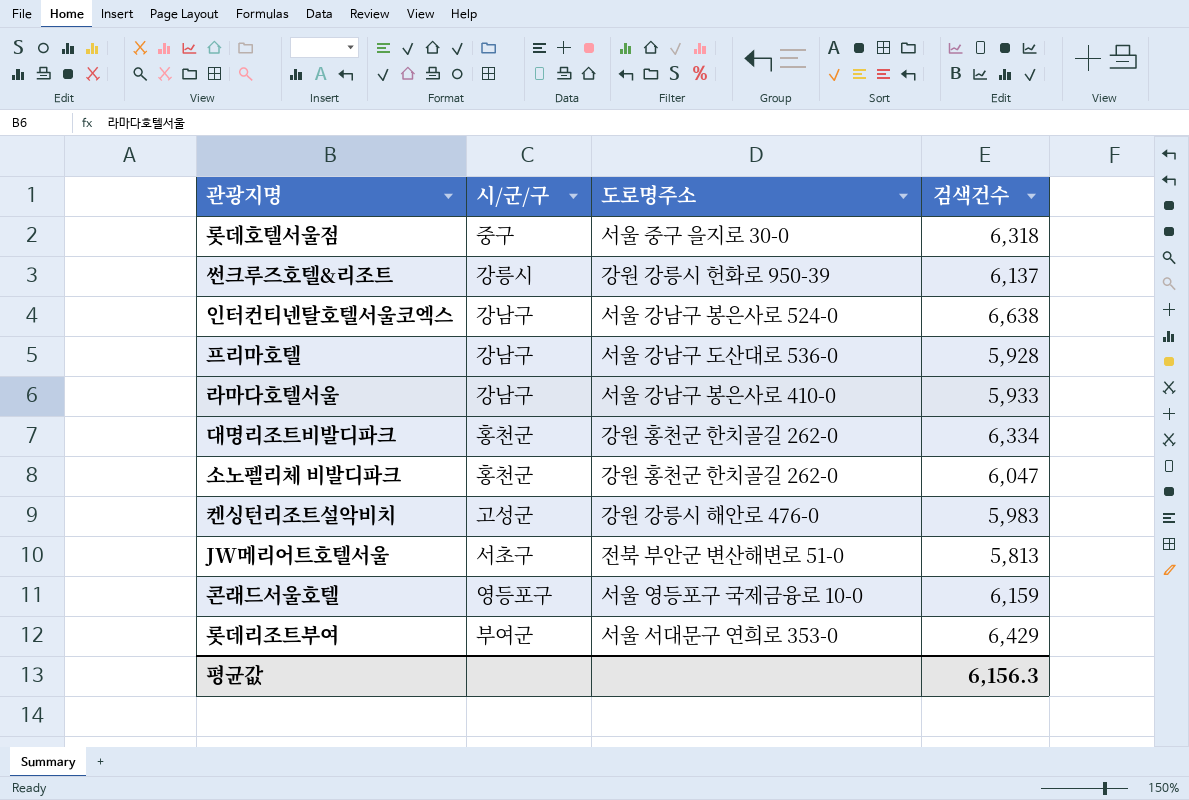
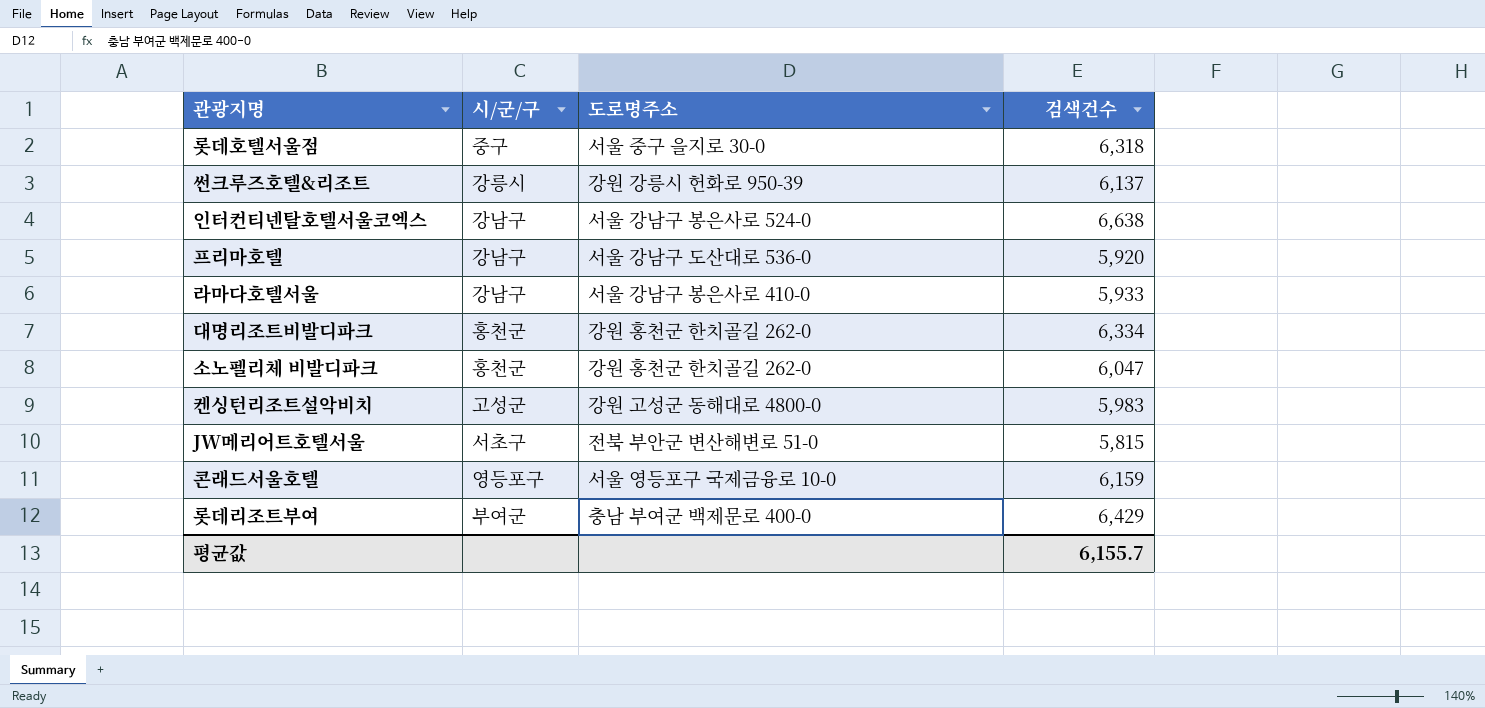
프리마호텔 | 검색건수: 5,928 -> 5,920
켄싱턴리조트설악비치 | 도로명주소: 강원 강릉시 해안로 476-0 -> 강원 고성군 동해대로 4800-0
JW메리어트호텔서울 | 검색건수: 5,813 -> 5,815
롯데리조트부여 | 도로명주소: 서울 서대문구 연희로 353-0 -> 충남 부여군 백제문로 400-0
평균값 | 검색건수: 6,156.3 -> 6,155.7

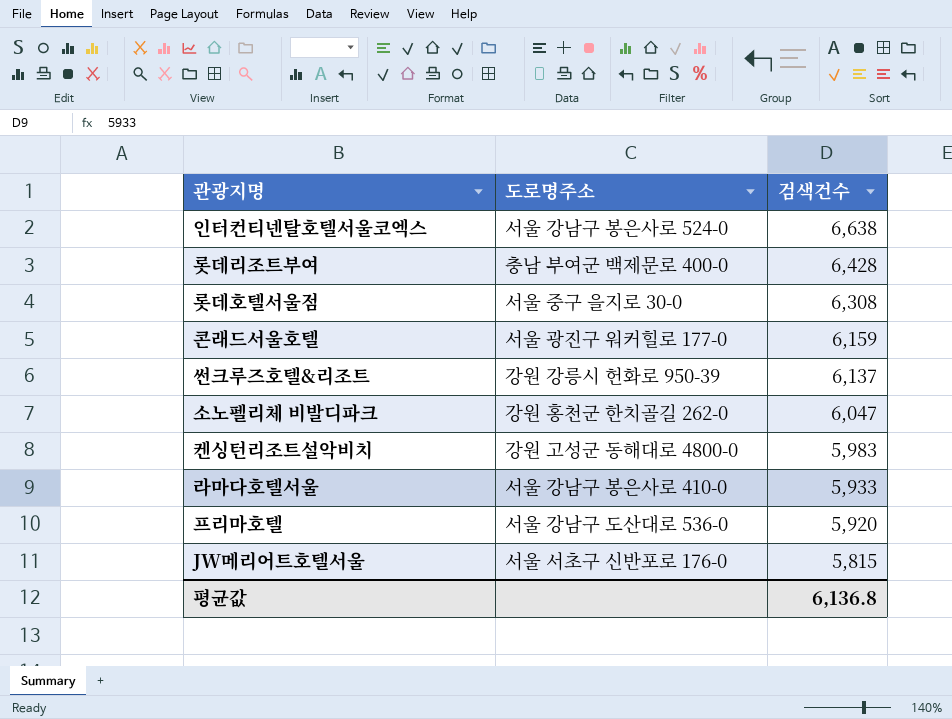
row order: none -> 검색건수 descending
column 시/군/구 | position: 2 -> none
row 대명리조트비발디파크: 홍천군 | 강원 홍천군 한치골길 262-0 | 6,334 -> none
롯데리조트부여 | 검색건수: 6,429 -> 6,428
롯데호텔서울점 | 검색건수: 6,318 -> 6,308
콘래드서울호텔 | 도로명주소: 서울 영등포구 국제금융로 10-0 -> 서울 광진구 워커힐로 177-0
JW메리어트호텔서울 | 도로명주소: 전북 부안군 변산해변로 51-0 -> 서울 서초구 신반포로 176-0
평균값 | 검색건수: 6,155.7 -> 6,136.8

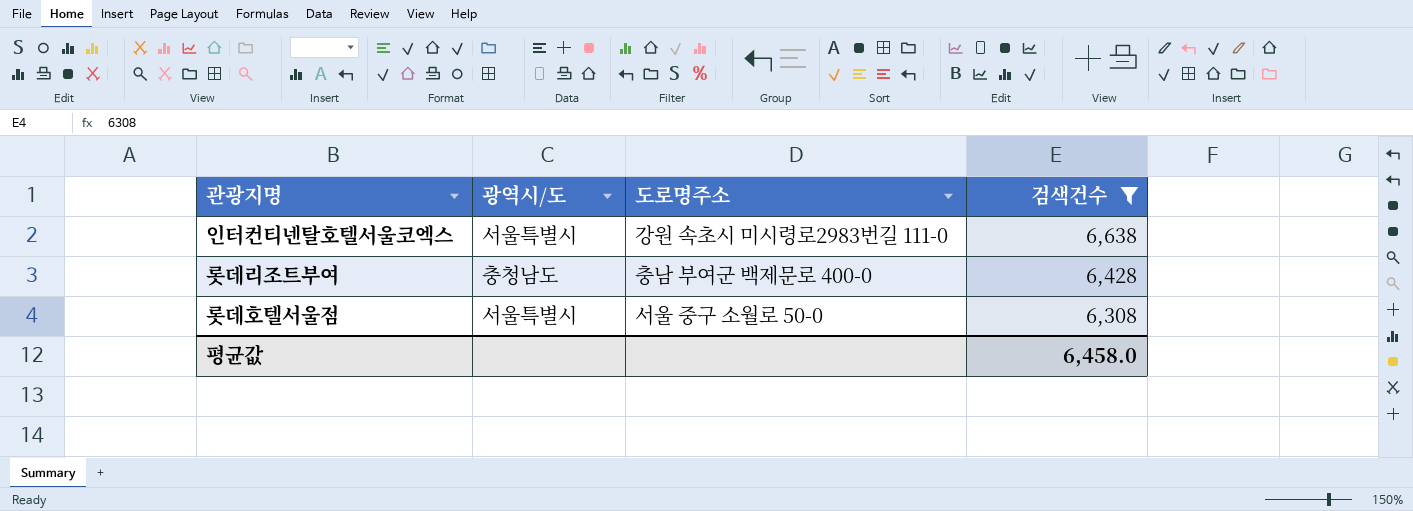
filter: none -> 검색건수 >= 6,308
column 광역시/도 | position: none -> 2
인터컨티넨탈호텔서울코엑스 | 도로명주소: 서울 강남구 봉은사로 524-0 -> 강원 속초시 미시령로2983번길 111-0
롯데호텔서울점 | 도로명주소: 서울 중구 을지로 30-0 -> 서울 중구 소월로 50-0
평균값 | 검색건수: 6,136.8 -> 6,458.0

